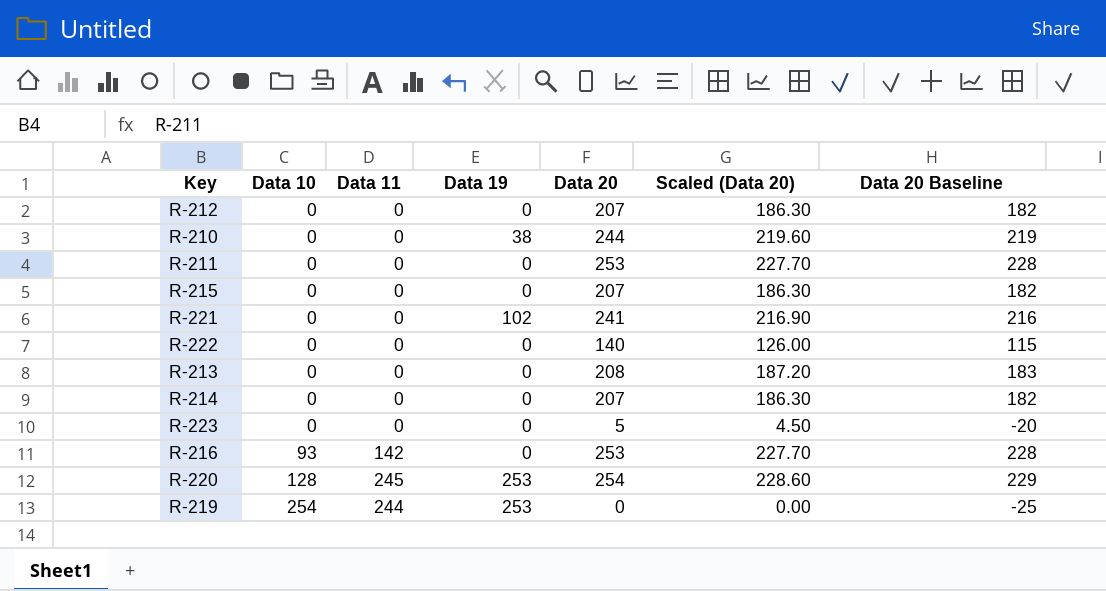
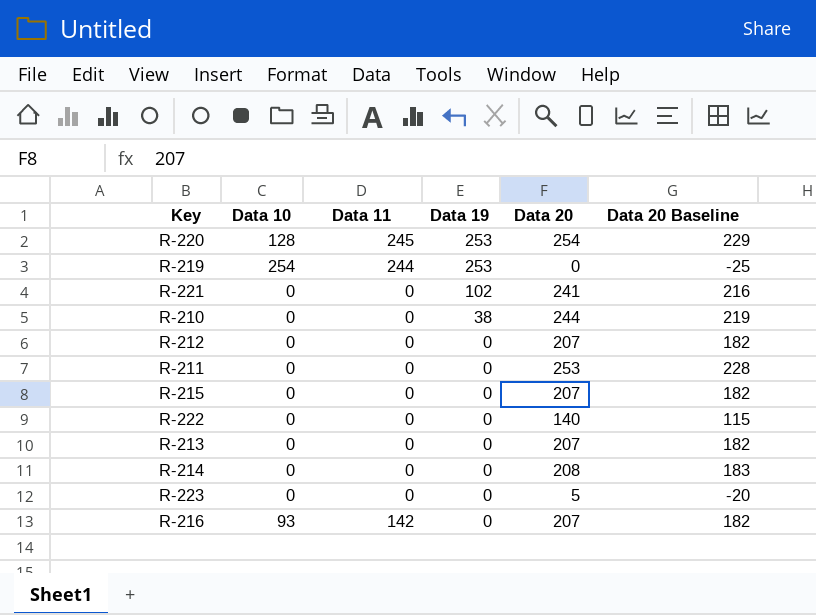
row order: Data 10 ascending -> Data 19 descending
column Scaled (Data 20) | formula: [Data 20] * 0.9 -> none
R-213 | Data 20: 208 -> 207
R-213 | Data 20 Baseline: 183 -> 182
R-214 | Data 20: 207 -> 208
R-214 | Data 20 Baseline: 182 -> 183
R-216 | Data 20: 253 -> 207
R-216 | Data 20 Baseline: 228 -> 182

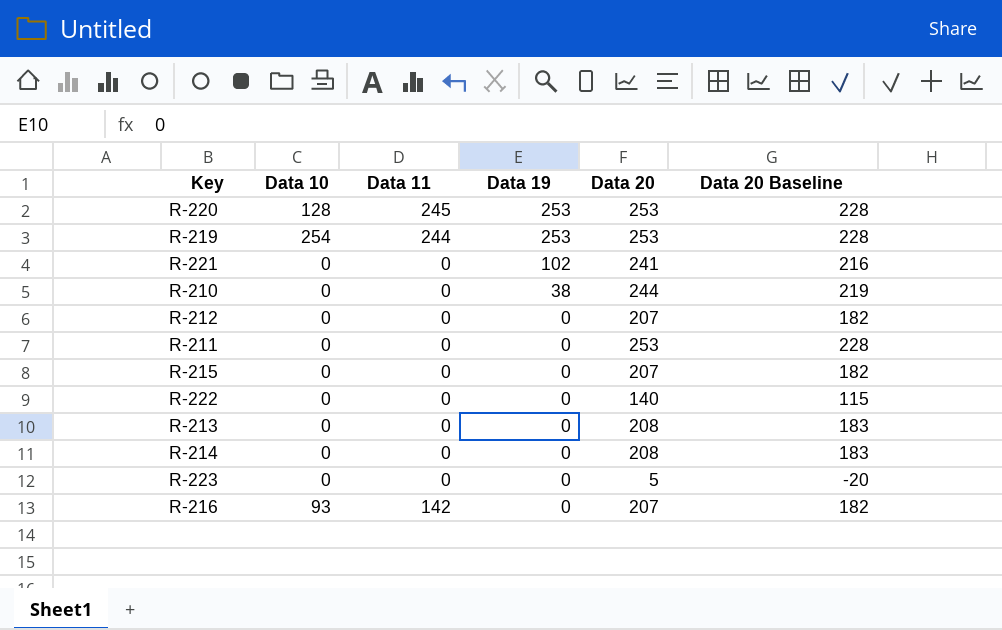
R-220 | Data 20: 254 -> 253
R-220 | Data 20 Baseline: 229 -> 228
R-219 | Data 20: 0 -> 253
R-219 | Data 20 Baseline: -25 -> 228
R-213 | Data 20: 207 -> 208
R-213 | Data 20 Baseline: 182 -> 183

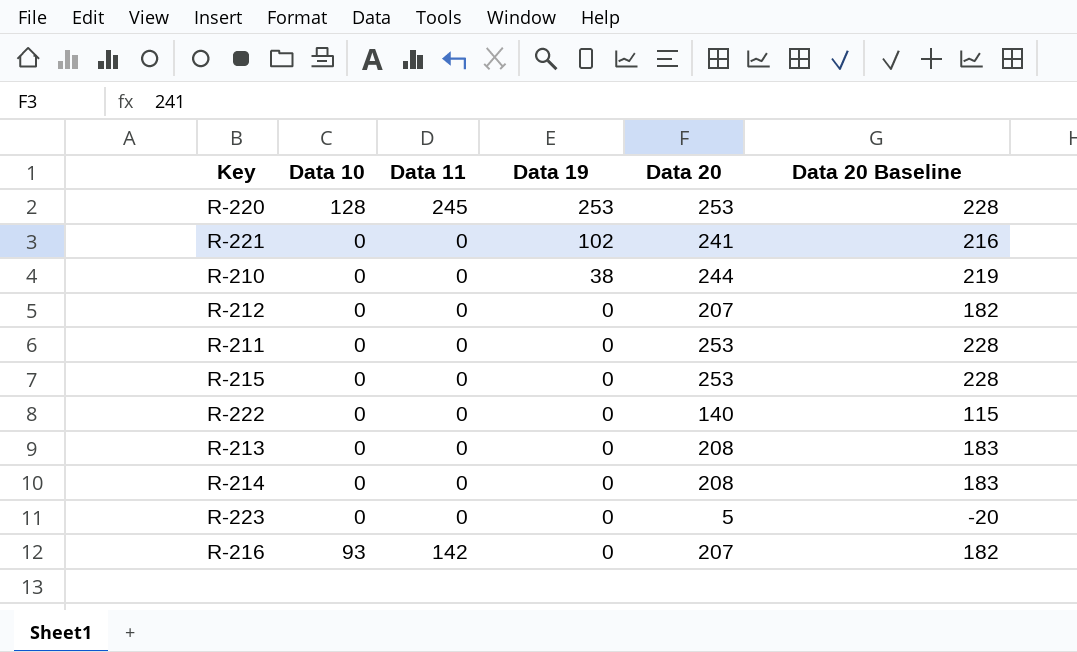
row R-219: 254 | 244 | 253 | 253 | 228 -> none
R-215 | Data 20: 207 -> 253
R-215 | Data 20 Baseline: 182 -> 228

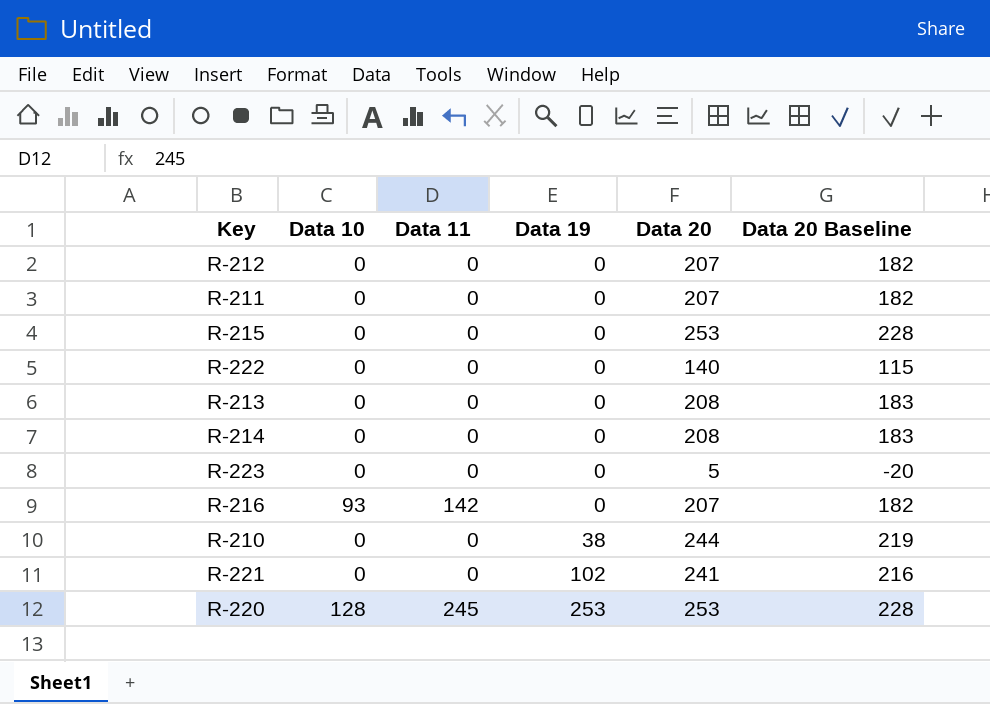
row order: Data 19 descending -> Data 19 ascending
R-211 | Data 20: 253 -> 207
R-211 | Data 20 Baseline: 228 -> 182

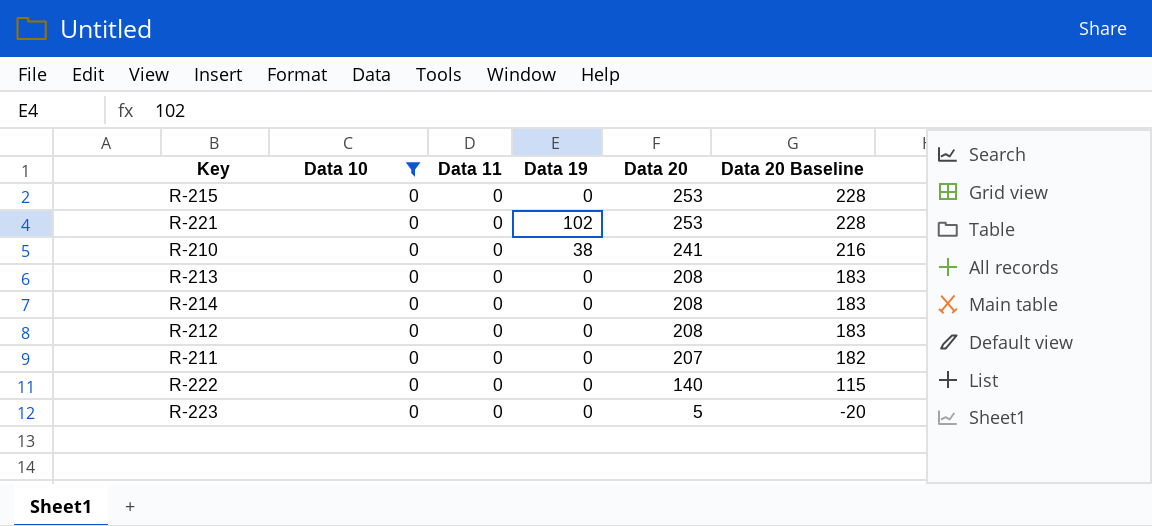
filter: none -> Data 10 = 0
row order: Data 19 ascending -> Data 20 descending
R-221 | Data 20: 241 -> 253
R-221 | Data 20 Baseline: 216 -> 228
R-210 | Data 20: 244 -> 241
R-210 | Data 20 Baseline: 219 -> 216
R-212 | Data 20: 207 -> 208
R-212 | Data 20 Baseline: 182 -> 183

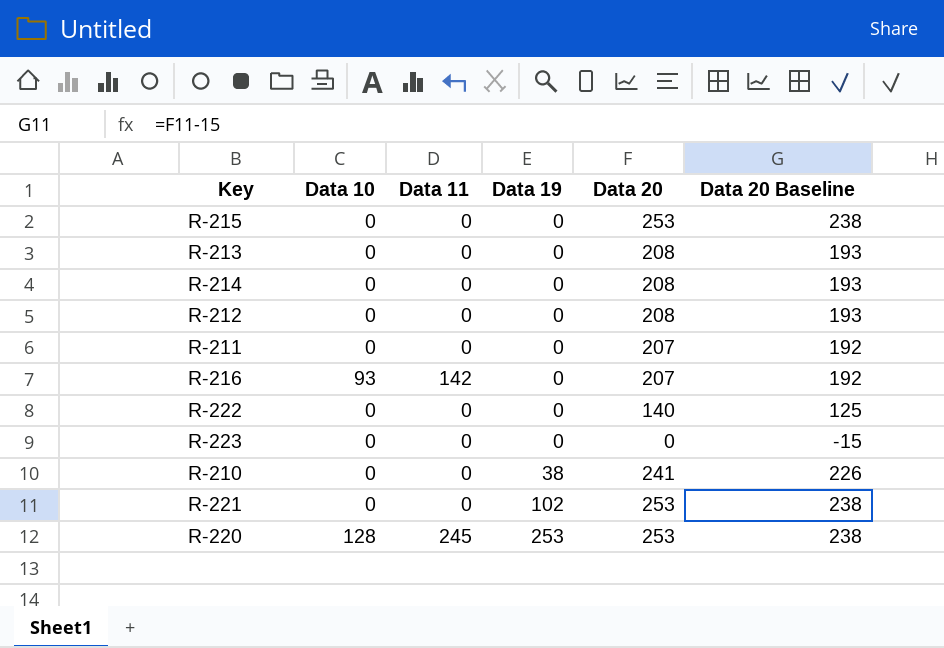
filter: Data 10 = 0 -> none
row order: Data 20 descending -> Data 19 ascending
column Data 20 Baseline | formula: [Data 20] - 25 -> [Data 20] - 15
R-223 | Data 20: 5 -> 0

